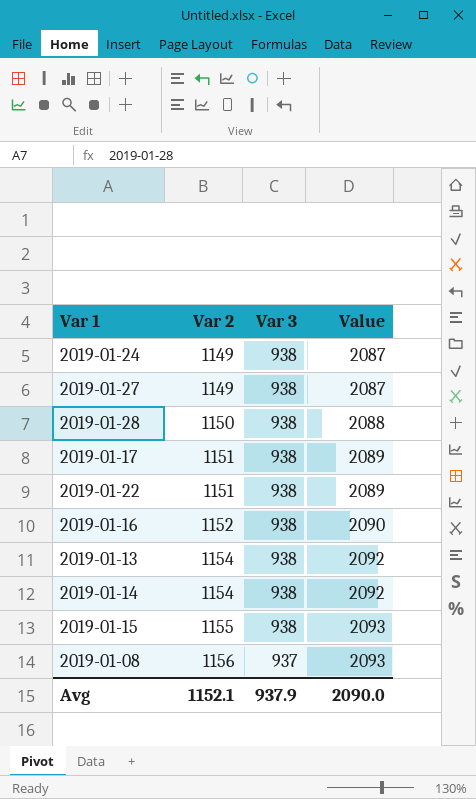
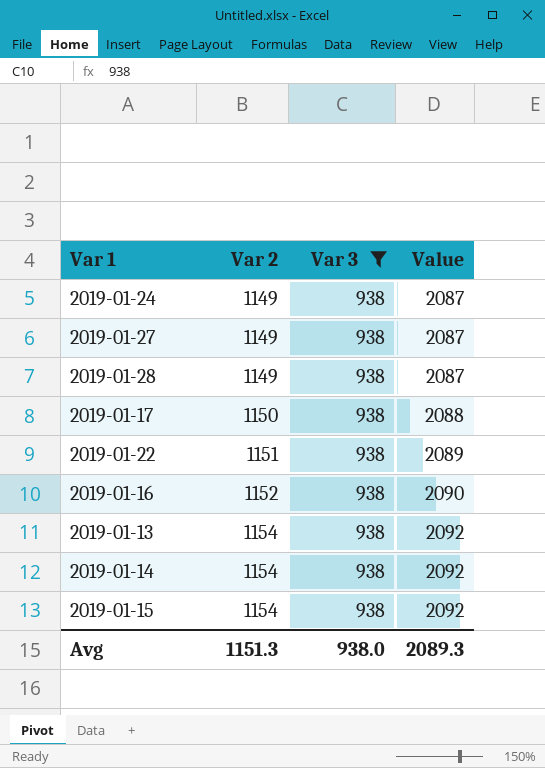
filter: none -> Var 3 = 938
2019-01-28 | Var 2: 1150 -> 1149
2019-01-28 | Value: 2088 -> 2087
2019-01-17 | Var 2: 1151 -> 1150
2019-01-17 | Value: 2089 -> 2088
2019-01-15 | Var 2: 1155 -> 1154
2019-01-15 | Value: 2093 -> 2092
Avg | Var 2: 1152.1 -> 1151.3
Avg | Var 3: 937.9 -> 938.0
Avg | Value: 2090.0 -> 2089.3

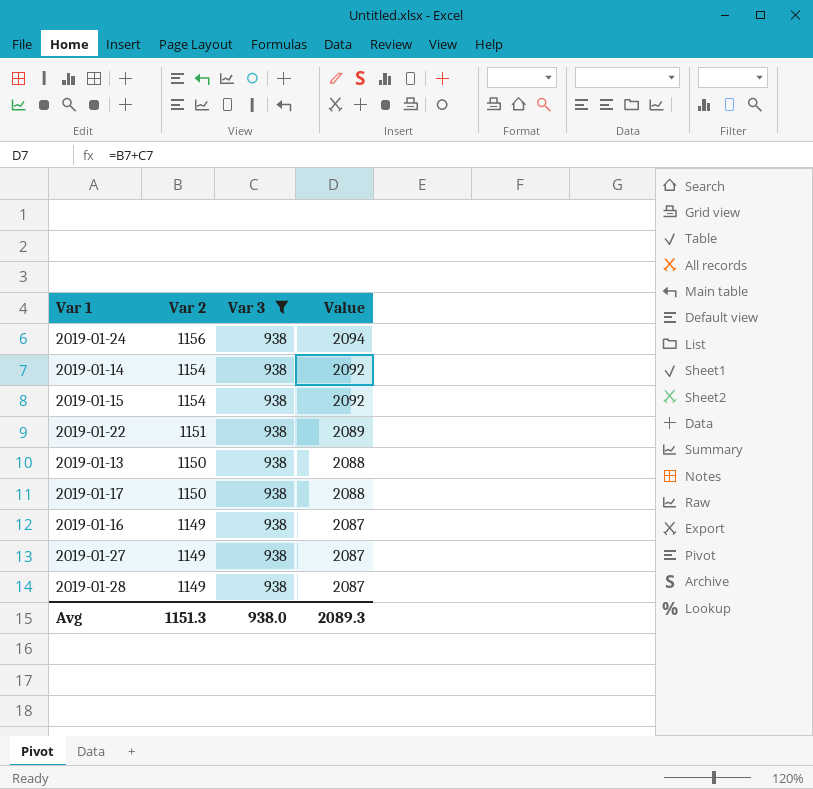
row order: Var 2 ascending -> Var 2 descending
2019-01-24 | Var 2: 1149 -> 1156
2019-01-24 | Value: 2087 -> 2094
2019-01-13 | Var 2: 1154 -> 1150
2019-01-13 | Value: 2092 -> 2088
2019-01-16 | Var 2: 1152 -> 1149
2019-01-16 | Value: 2090 -> 2087

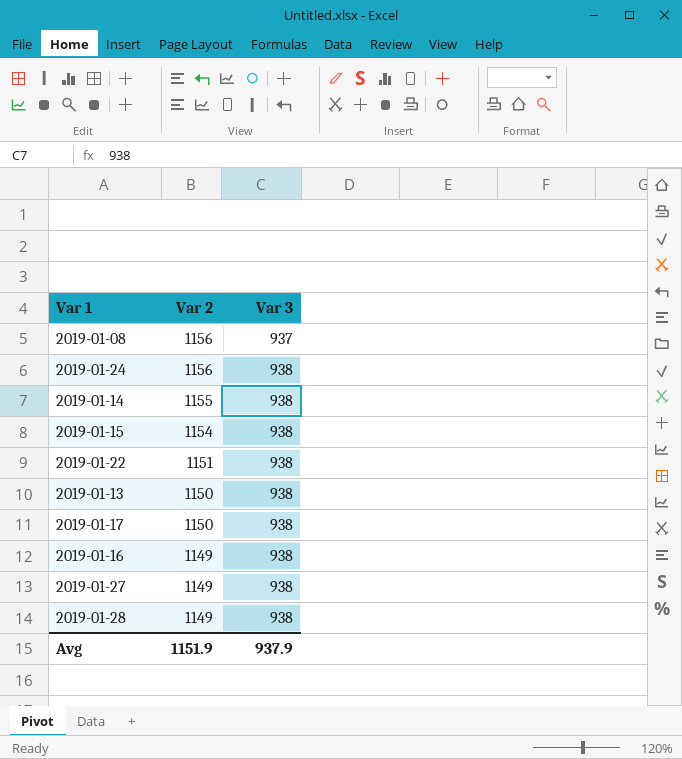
filter: Var 3 = 938 -> none
column Value | formula: [Var 2] + [Var 3] -> none
2019-01-14 | Var 2: 1154 -> 1155
Avg | Var 2: 1151.3 -> 1151.9
Avg | Var 3: 938.0 -> 937.9

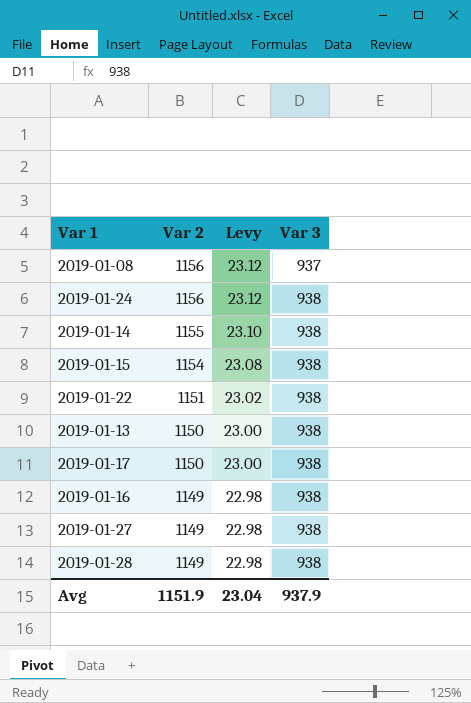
column Levy | formula: none -> [Var 2] * 0.02

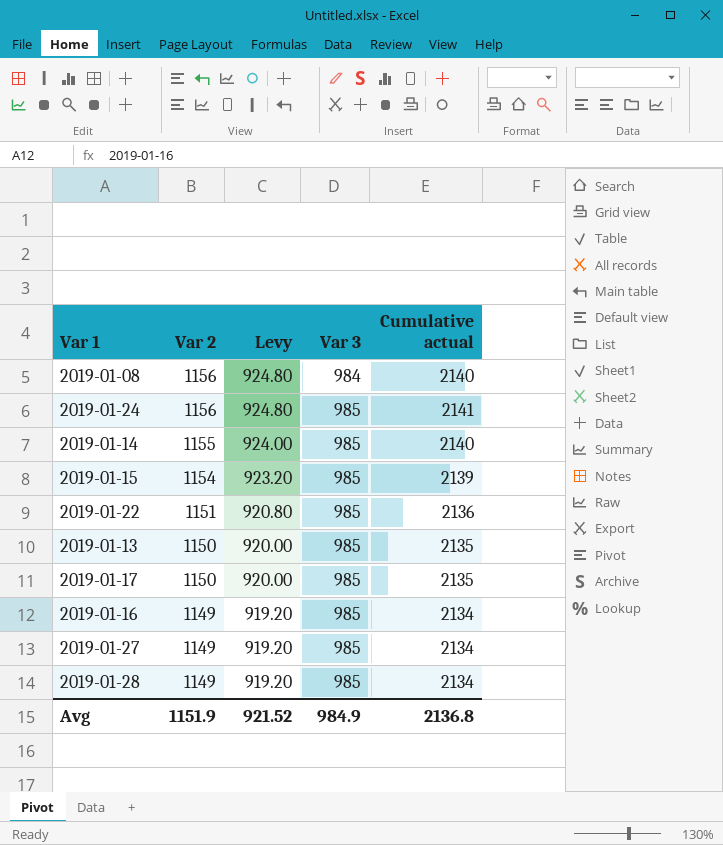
column Levy | formula: [Var 2] * 0.02 -> [Var 2] * 0.8
column Cumulative actual | formula: none -> [Var 2] + [Var 3]
2019-01-08 | Var 3: 937 -> 984
2019-01-24 | Var 3: 938 -> 985
2019-01-14 | Var 3: 938 -> 985
2019-01-15 | Var 3: 938 -> 985
2019-01-22 | Var 3: 938 -> 985
2019-01-13 | Var 3: 938 -> 985
2019-01-17 | Var 3: 938 -> 985
2019-01-16 | Var 3: 938 -> 985
2019-01-27 | Var 3: 938 -> 985
2019-01-28 | Var 3: 938 -> 985
Avg | Levy: 23.04 -> 921.52
Avg | Var 3: 937.9 -> 984.9

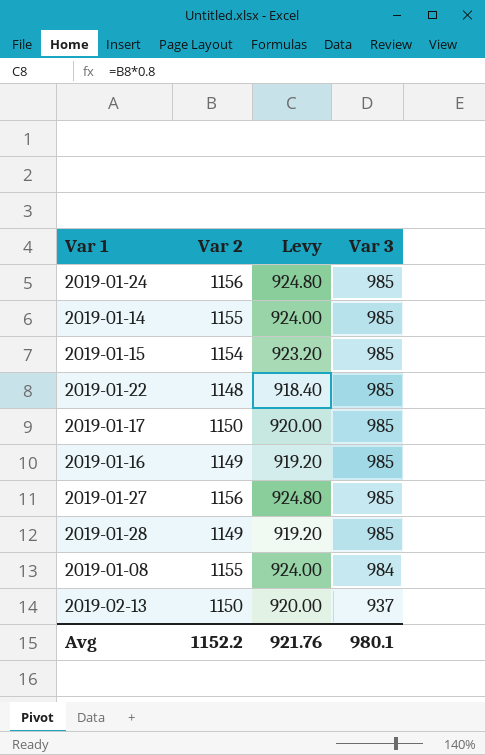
row order: Var 2 descending -> Var 3 descending
column Cumulative actual | formula: [Var 2] + [Var 3] -> none
row 2019-01-13: 1150 | 920.00 | 985 | 2135 -> none
2019-01-22 | Var 2: 1151 -> 1148
2019-01-22 | Levy: 920.80 -> 918.40
2019-01-27 | Var 2: 1149 -> 1156
2019-01-27 | Levy: 919.20 -> 924.80
2019-01-08 | Var 2: 1156 -> 1155
2019-01-08 | Levy: 924.80 -> 924.00
row 2019-02-13: none -> 1150 | 920.00 | 937
Avg | Var 2: 1151.9 -> 1152.2
Avg | Levy: 921.52 -> 921.76
Avg | Var 3: 984.9 -> 980.1

